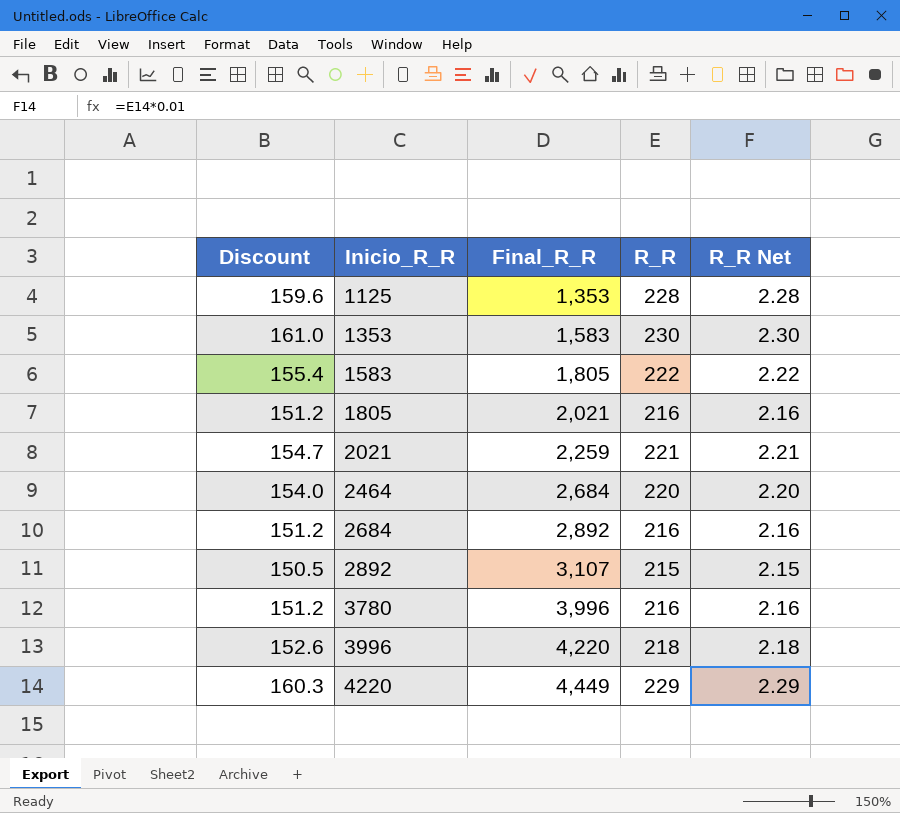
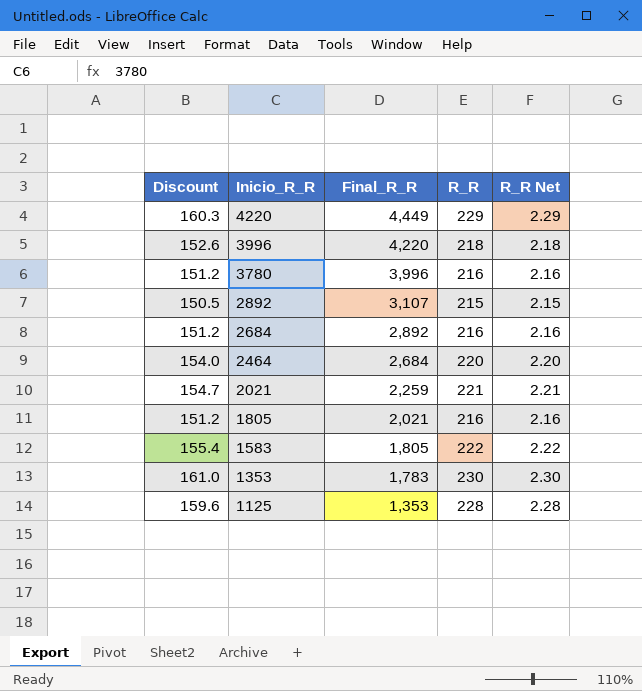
row order: Inicio_R_R ascending -> Inicio_R_R descending
1353 | Final_R_R: 1,583 -> 1,783

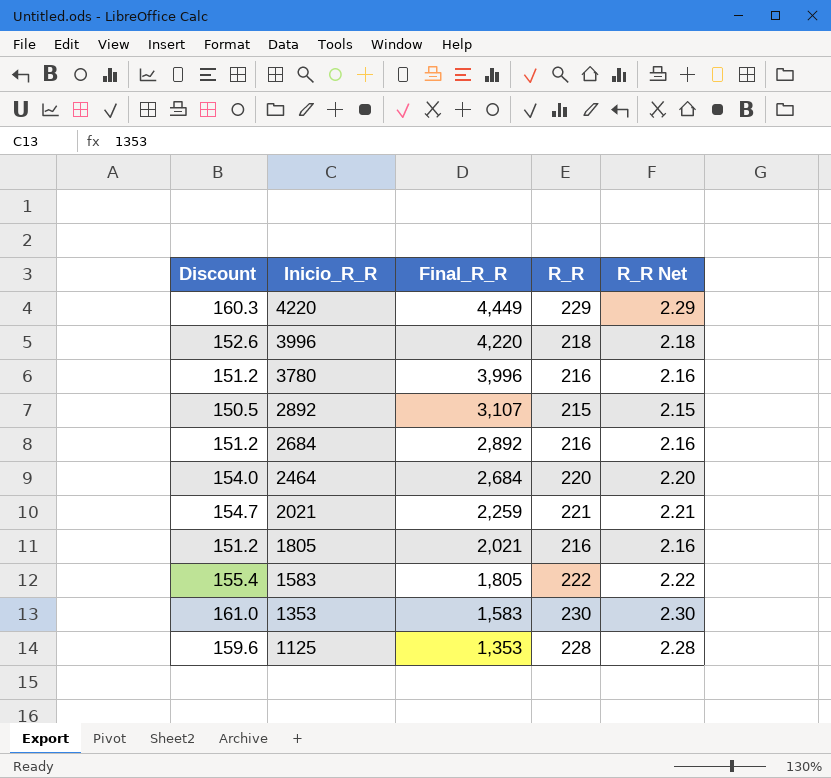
1353 | Final_R_R: 1,783 -> 1,583

